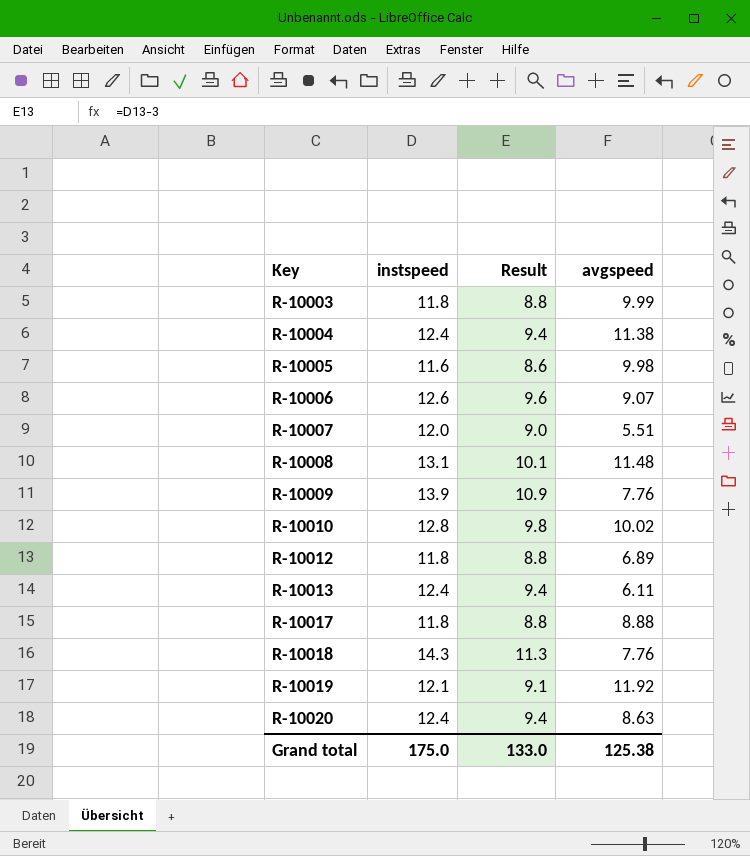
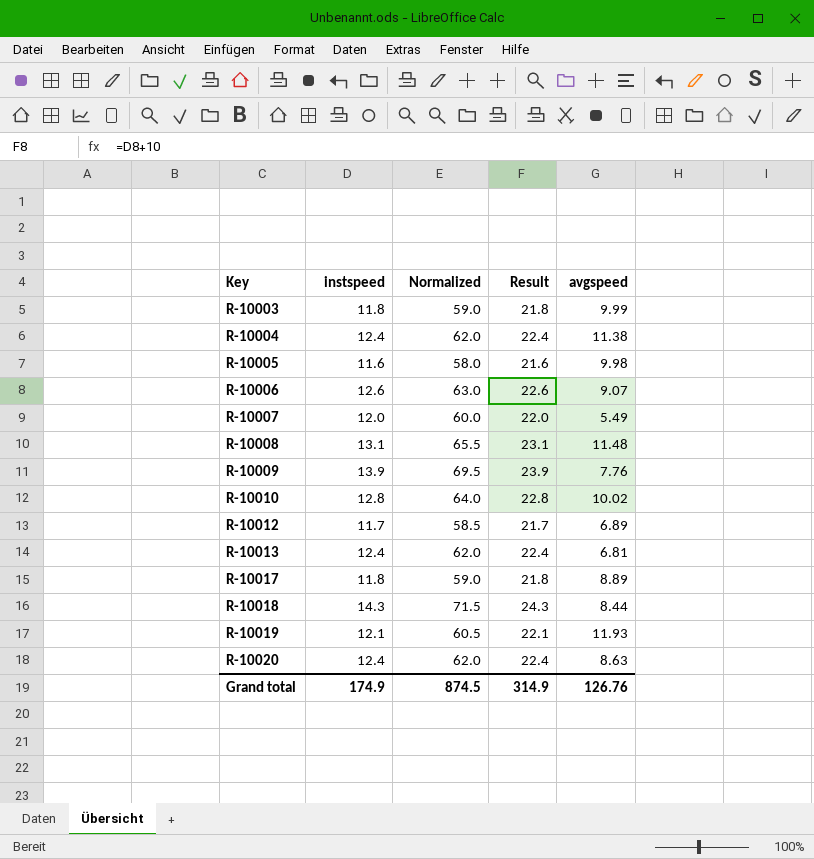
column Normalized | formula: none -> [instspeed] * 5
column Result | formula: [instspeed] - 3 -> [instspeed] + 10
R-10007 | avgspeed: 5.51 -> 5.49
R-10012 | instspeed: 11.8 -> 11.7
R-10013 | avgspeed: 6.11 -> 6.81
R-10017 | avgspeed: 8.88 -> 8.89
R-10018 | avgspeed: 7.76 -> 8.44
R-10019 | avgspeed: 11.92 -> 11.93
Grand total | instspeed: 175.0 -> 174.9
Grand total | Result: 133.0 -> 314.9
Grand total | avgspeed: 125.38 -> 126.76

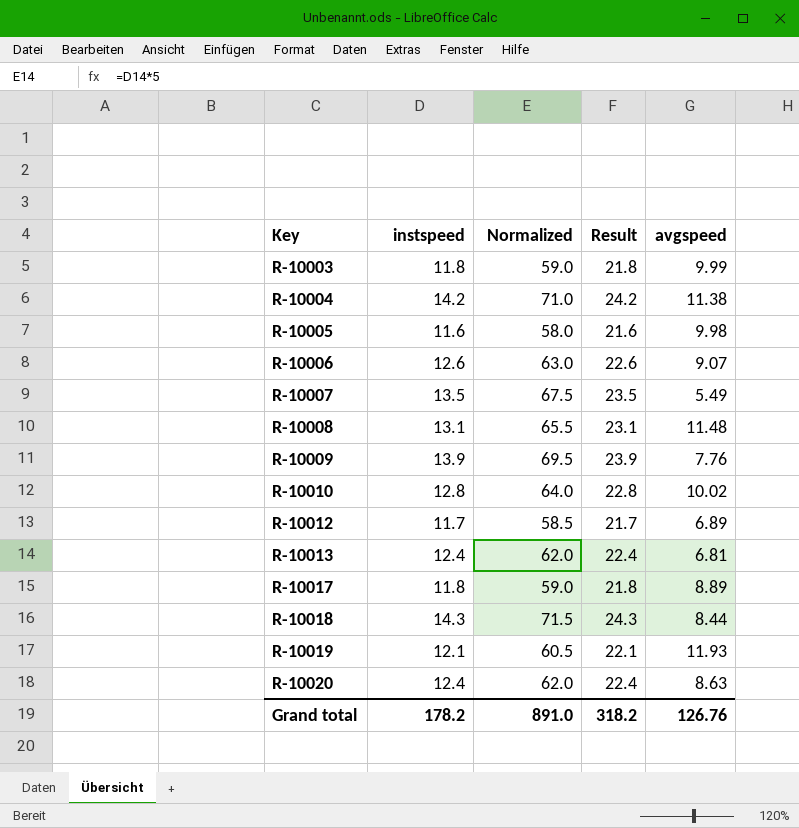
R-10004 | instspeed: 12.4 -> 14.2
R-10004 | Normalized: 62.0 -> 71.0
R-10004 | Result: 22.4 -> 24.2
R-10007 | instspeed: 12.0 -> 13.5
R-10007 | Normalized: 60.0 -> 67.5
R-10007 | Result: 22.0 -> 23.5
Grand total | instspeed: 174.9 -> 178.2
Grand total | Normalized: 874.5 -> 891.0
Grand total | Result: 314.9 -> 318.2

